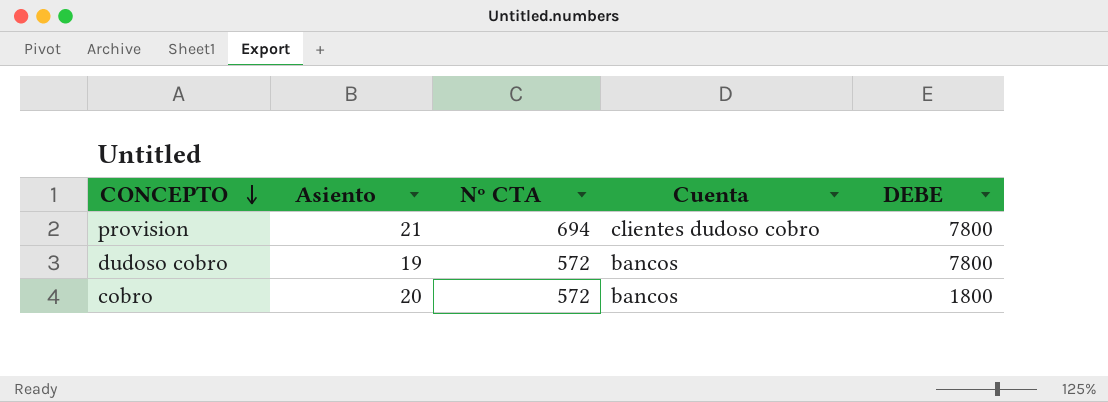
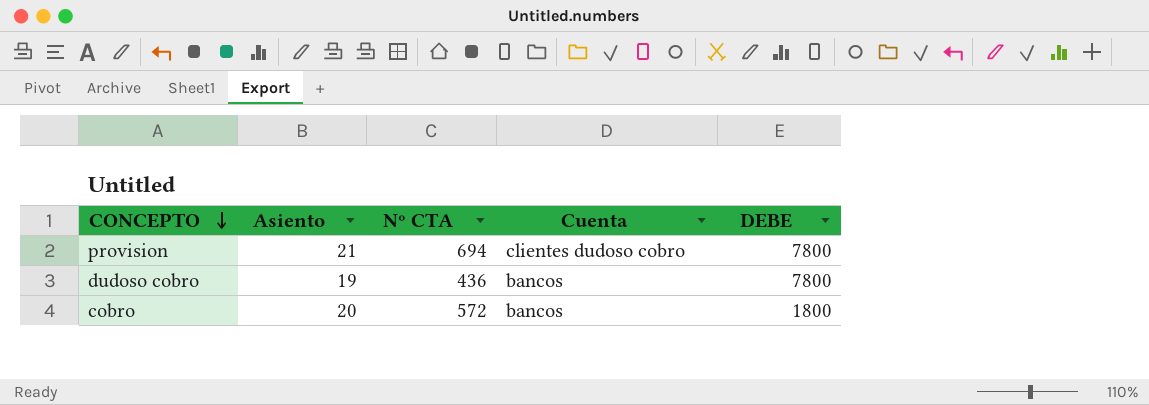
dudoso cobro | Nº CTA: 572 -> 436

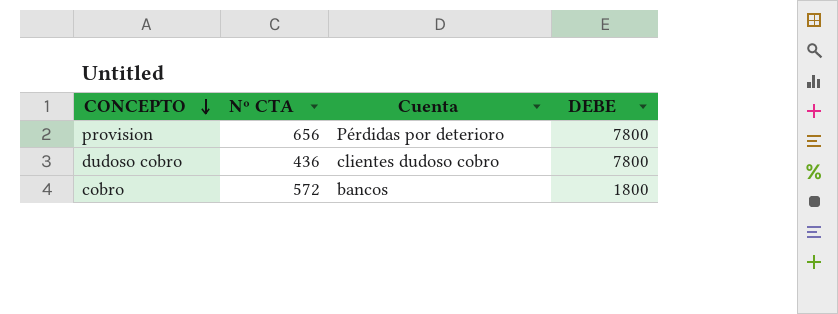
column Asiento | position: 2 -> none
provision | Nº CTA: 694 -> 656
provision | Cuenta: clientes dudoso cobro -> Pérdidas por deterioro
dudoso cobro | Cuenta: bancos -> clientes dudoso cobro

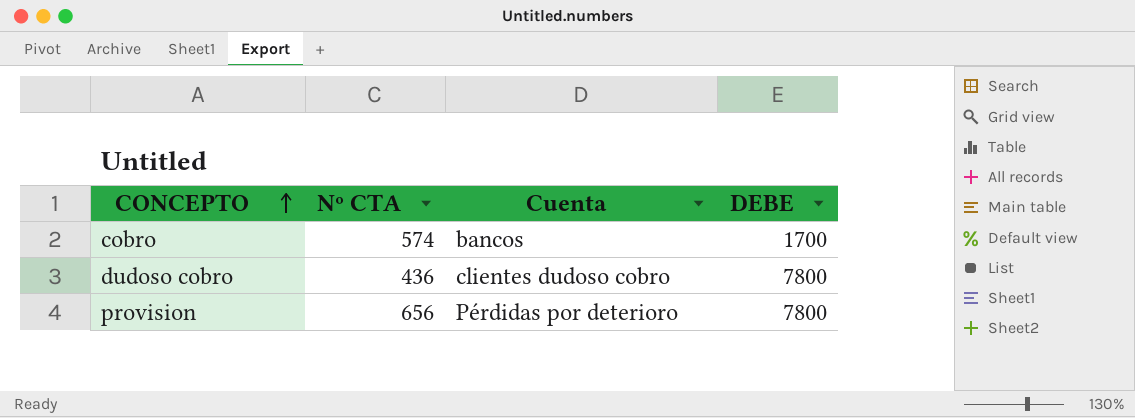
row order: CONCEPTO descending -> CONCEPTO ascending
cobro | Nº CTA: 572 -> 574
cobro | DEBE: 1800 -> 1700

